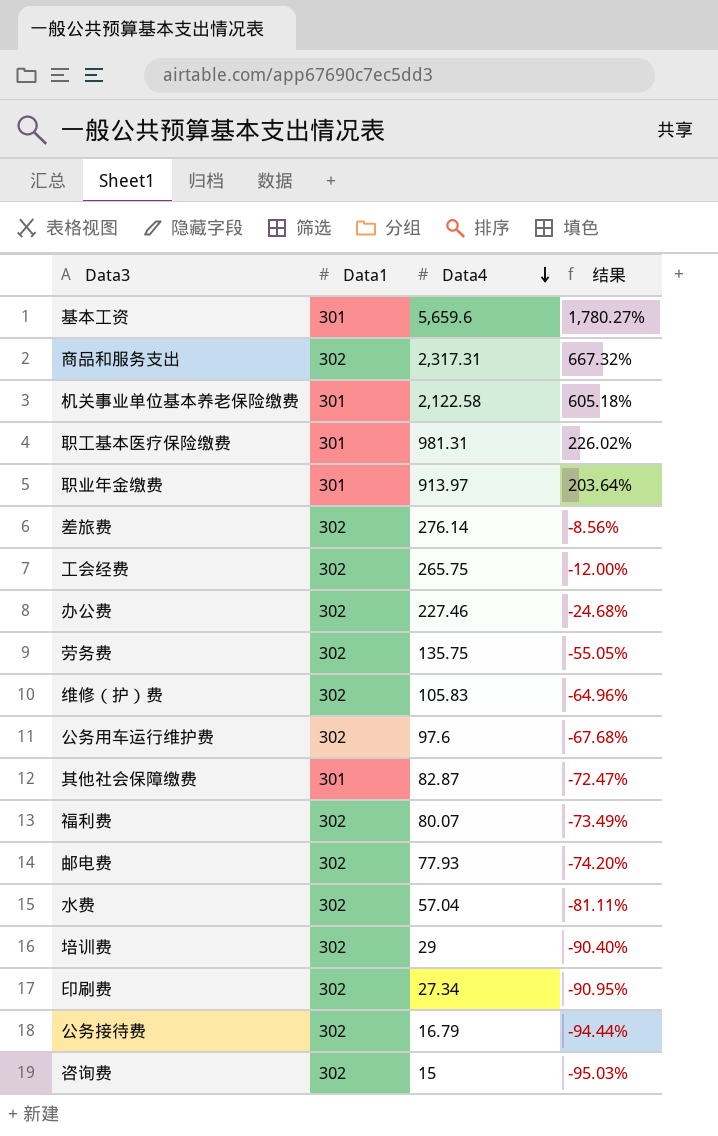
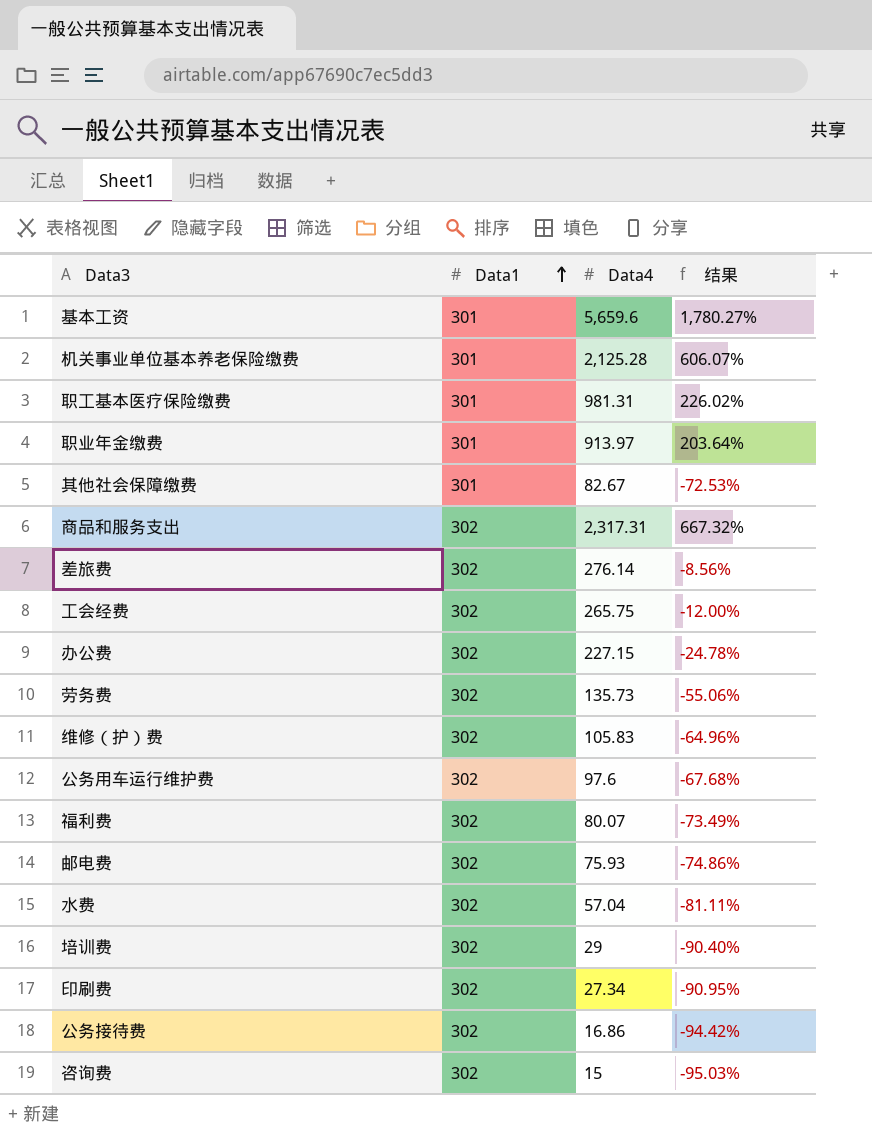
row order: Data4 descending -> Data1 ascending
机关事业单位基本养老保险缴费 | Data4: 2,122.58 -> 2,125.28
机关事业单位基本养老保险缴费 | 结果: 605.18% -> 606.07%
其他社会保障缴费 | Data4: 82.87 -> 82.67
其他社会保障缴费 | 结果: -72.47% -> -72.53%
办公费 | Data4: 227.46 -> 227.15
办公费 | 结果: -24.68% -> -24.78%
劳务费 | Data4: 135.75 -> 135.73
劳务费 | 结果: -55.05% -> -55.06%
邮电费 | Data4: 77.93 -> 75.93
邮电费 | 结果: -74.20% -> -74.86%
公务接待费 | Data4: 16.79 -> 16.86
公务接待费 | 结果: -94.44% -> -94.42%

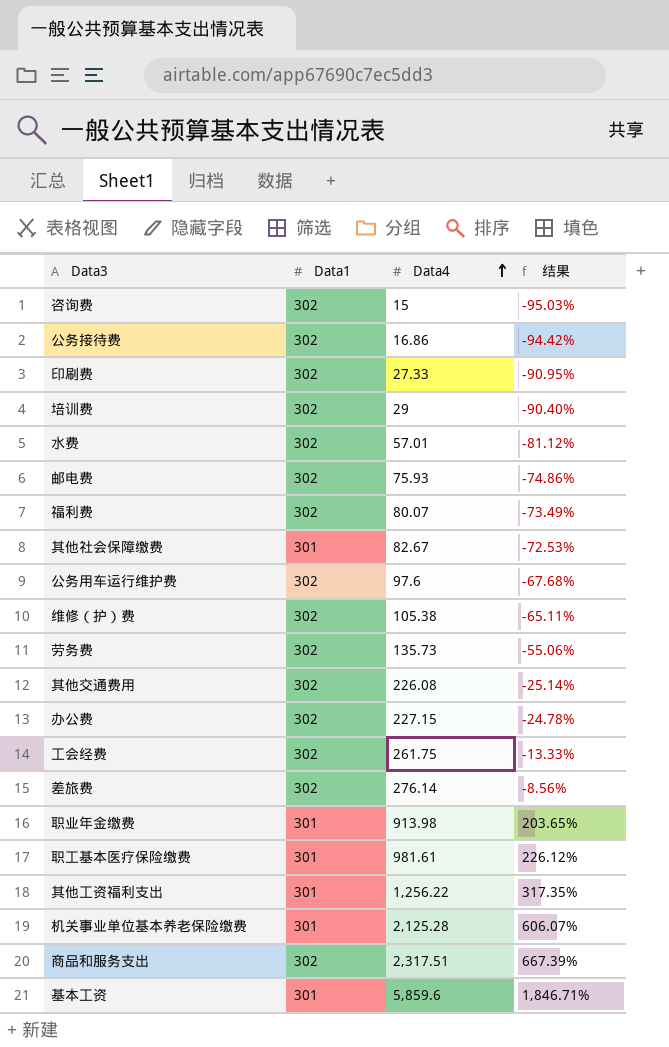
row order: Data1 ascending -> Data4 ascending
印刷费 | Data4: 27.34 -> 27.33
水费 | Data4: 57.04 -> 57.01
水费 | 结果: -81.11% -> -81.12%
维修（护）费 | Data4: 105.83 -> 105.38
维修（护）费 | 结果: -64.96% -> -65.11%
row 其他交通费用: none -> 302 | 226.08 | -25.14%
工会经费 | Data4: 265.75 -> 261.75
工会经费 | 结果: -12.00% -> -13.33%
职业年金缴费 | Data4: 913.97 -> 913.98
职业年金缴费 | 结果: 203.64% -> 203.65%
职工基本医疗保险缴费 | Data4: 981.31 -> 981.61
职工基本医疗保险缴费 | 结果: 226.02% -> 226.12%
row 其他工资福利支出: none -> 301 | 1,256.22 | 317.35%
商品和服务支出 | Data4: 2,317.31 -> 2,317.51
商品和服务支出 | 结果: 667.32% -> 667.39%
基本工资 | Data4: 5,659.6 -> 5,859.6
基本工资 | 结果: 1,780.27% -> 1,846.71%

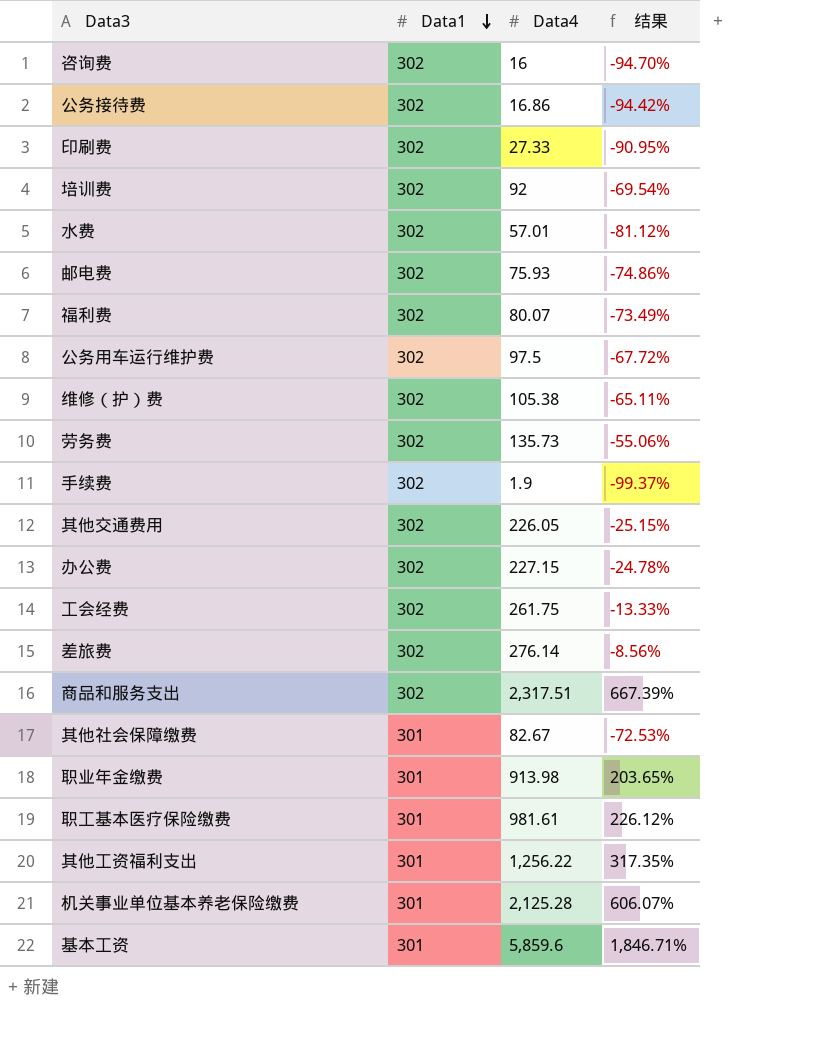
row order: Data4 ascending -> Data1 descending
咨询费 | Data4: 15 -> 16
咨询费 | 结果: -95.03% -> -94.70%
培训费 | Data4: 29 -> 92
培训费 | 结果: -90.40% -> -69.54%
公务用车运行维护费 | Data4: 97.6 -> 97.5
公务用车运行维护费 | 结果: -67.68% -> -67.72%
row 手续费: none -> 302 | 1.9 | -99.37%
其他交通费用 | Data4: 226.08 -> 226.05
其他交通费用 | 结果: -25.14% -> -25.15%

